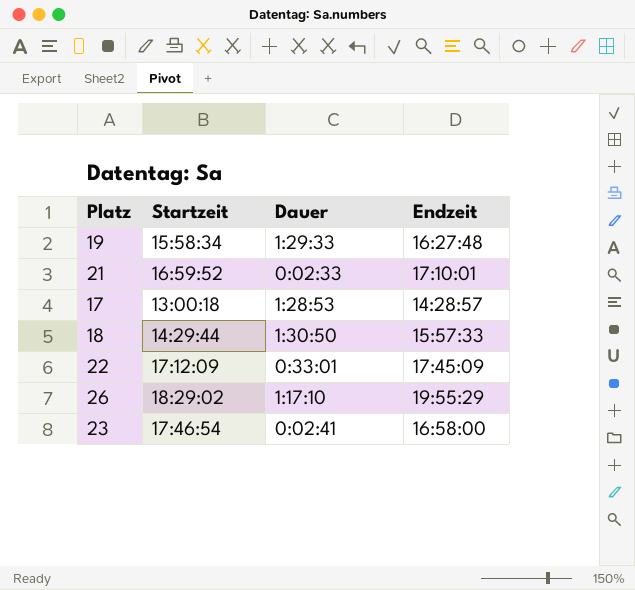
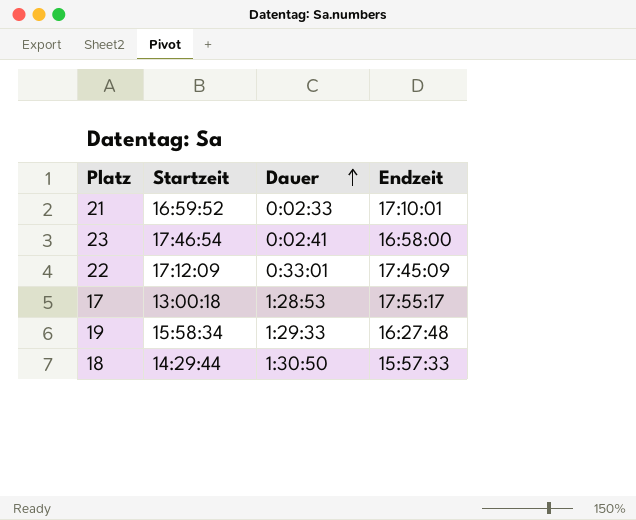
row order: none -> Dauer ascending
row 26: 18:29:02 | 1:17:10 | 19:55:29 -> none
17 | Endzeit: 14:28:57 -> 17:55:17

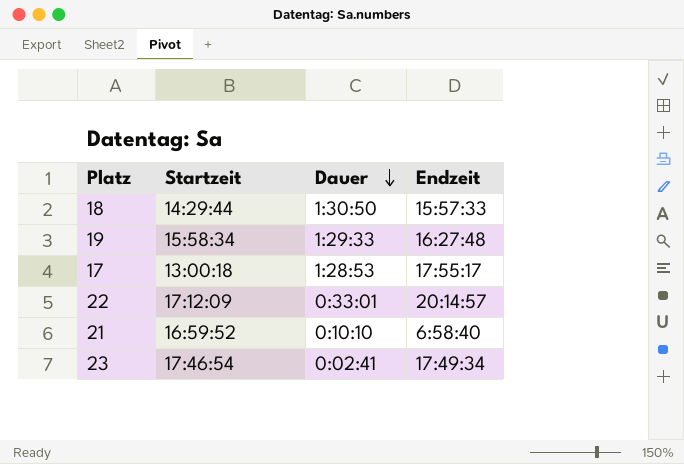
row order: Dauer ascending -> Dauer descending
22 | Endzeit: 17:45:09 -> 20:14:57
21 | Dauer: 0:02:33 -> 0:10:10
21 | Endzeit: 17:10:01 -> 6:58:40
23 | Endzeit: 16:58:00 -> 17:49:34

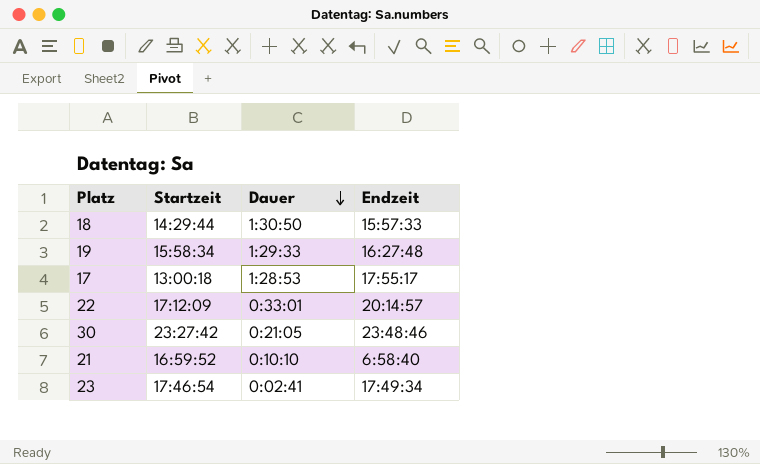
row 30: none -> 23:27:42 | 0:21:05 | 23:48:46

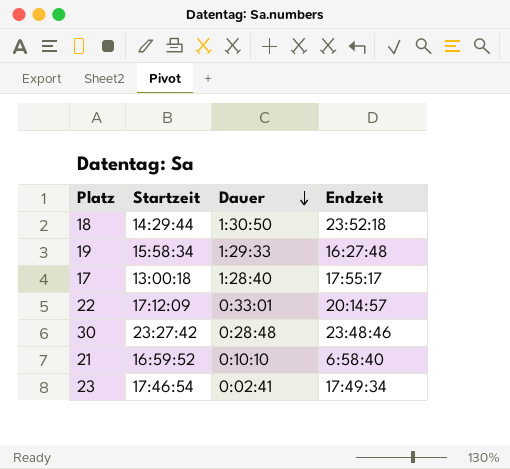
18 | Endzeit: 15:57:33 -> 23:52:18
17 | Dauer: 1:28:53 -> 1:28:40
30 | Dauer: 0:21:05 -> 0:28:48

